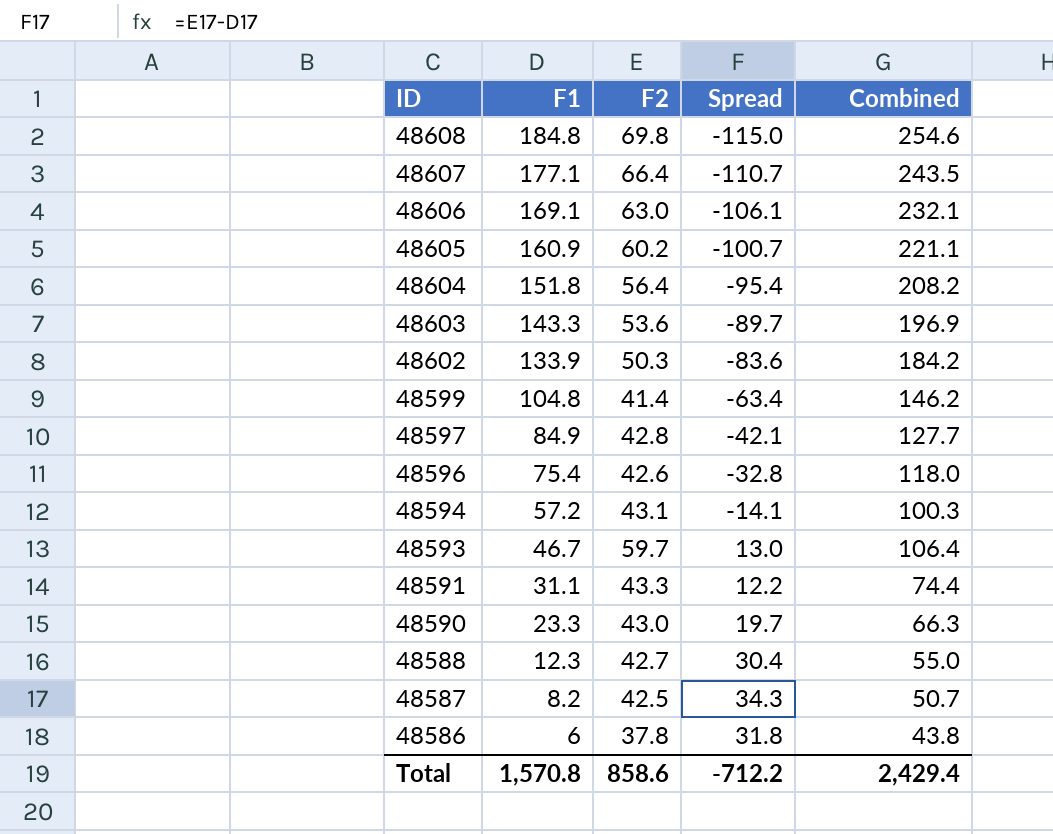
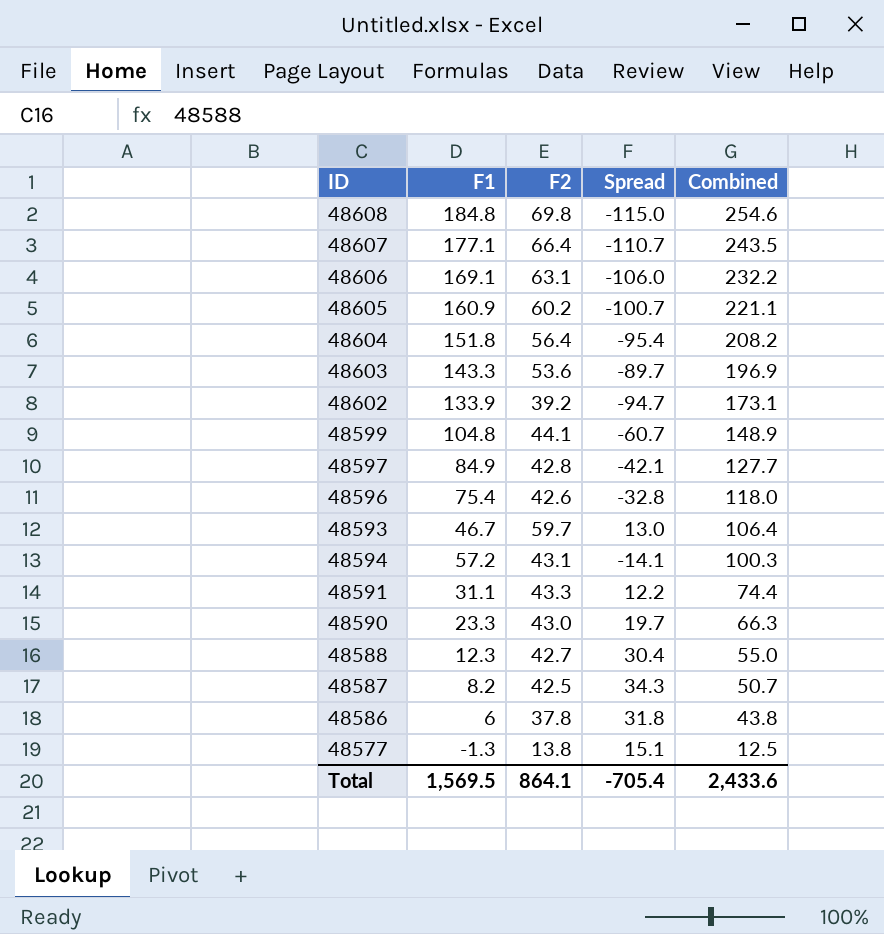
row order: ID descending -> Combined descending
48606 | F2: 63.0 -> 63.1
48606 | Spread: -106.1 -> -106.0
48606 | Combined: 232.1 -> 232.2
48602 | F2: 50.3 -> 39.2
48602 | Spread: -83.6 -> -94.7
48602 | Combined: 184.2 -> 173.1
48599 | F2: 41.4 -> 44.1
48599 | Spread: -63.4 -> -60.7
48599 | Combined: 146.2 -> 148.9
row 48577: none -> -1.3 | 13.8 | 15.1 | 12.5
Total | F1: 1,570.8 -> 1,569.5
Total | F2: 858.6 -> 864.1
Total | Spread: -712.2 -> -705.4
Total | Combined: 2,429.4 -> 2,433.6

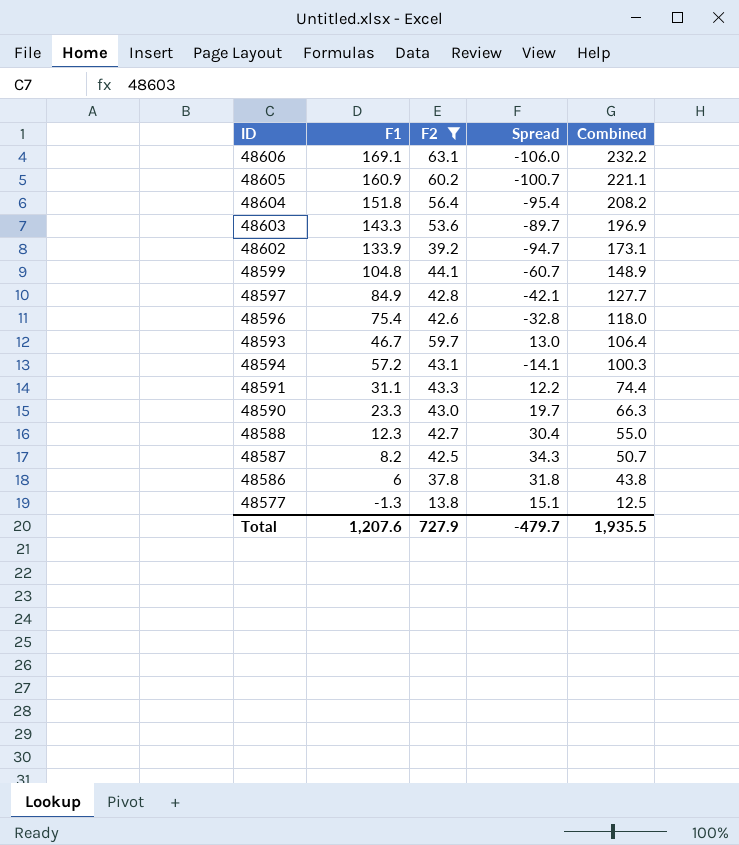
filter: none -> F2 <= 63.1
Total | F1: 1,569.5 -> 1,207.6
Total | F2: 864.1 -> 727.9
Total | Spread: -705.4 -> -479.7
Total | Combined: 2,433.6 -> 1,935.5

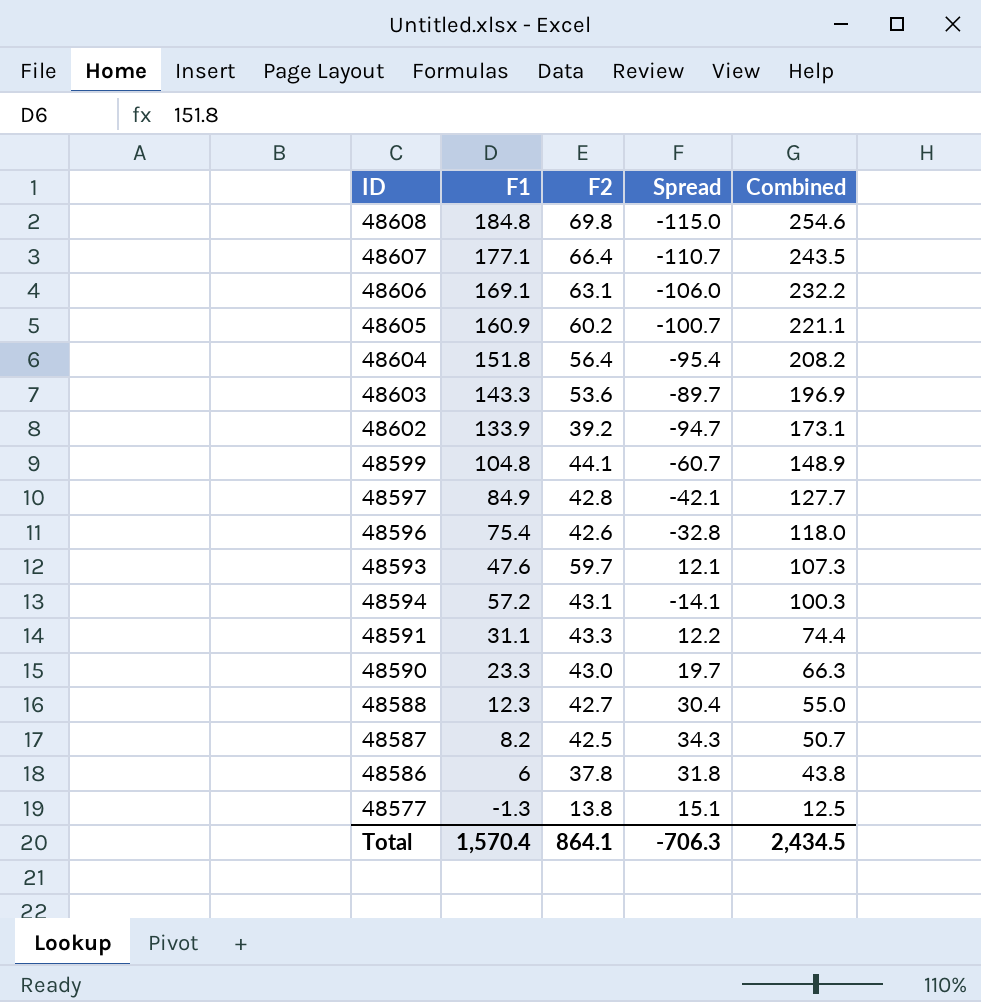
filter: F2 <= 63.1 -> none
48593 | F1: 46.7 -> 47.6
48593 | Spread: 13.0 -> 12.1
48593 | Combined: 106.4 -> 107.3
Total | F1: 1,207.6 -> 1,570.4
Total | F2: 727.9 -> 864.1
Total | Spread: -479.7 -> -706.3
Total | Combined: 1,935.5 -> 2,434.5

